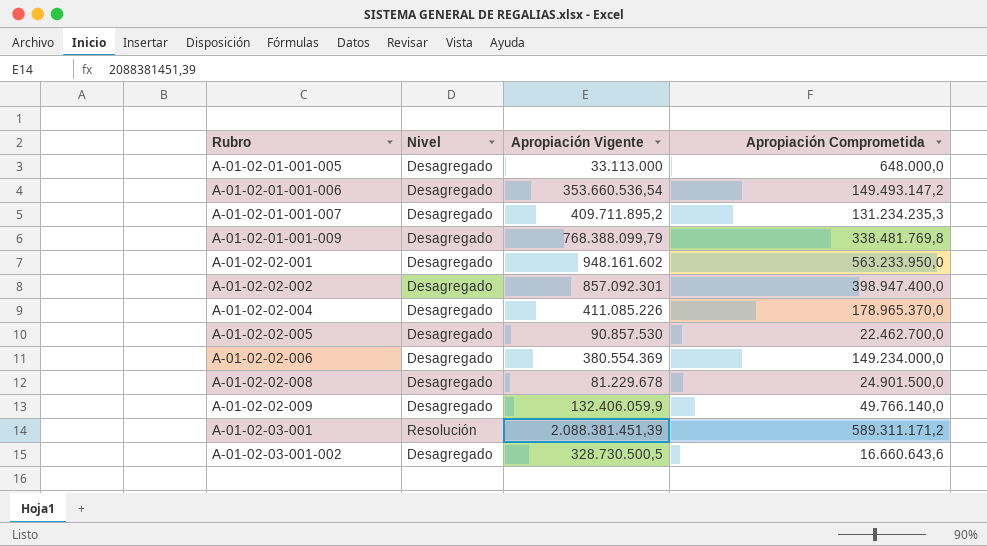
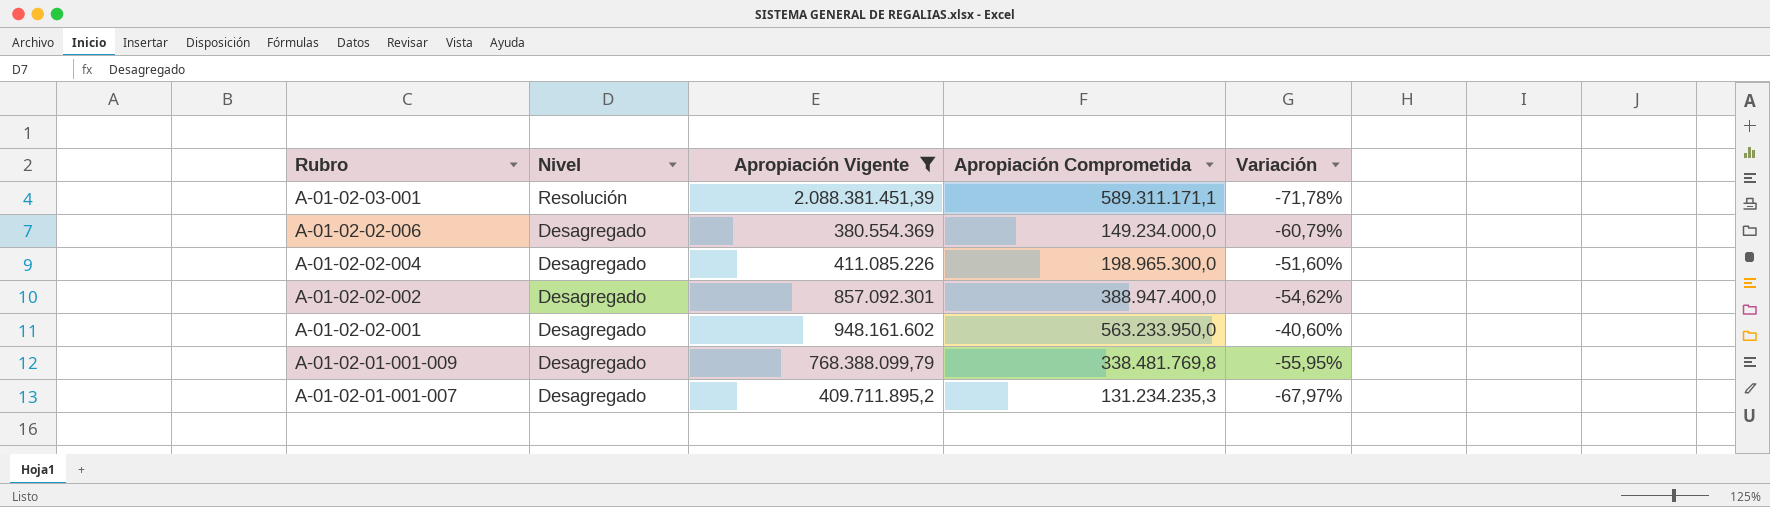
filter: none -> Apropiación Vigente >= 380.554.369
row order: Rubro ascending -> Rubro descending
column Variación | formula: none -> ([Apropiación Comprometida] - [Apropiación Vigente]) / [Apropiación Vigente]
A-01-02-03-001 | Apropiación Comprometida: 589.311.171,2 -> 589.311.171,1
A-01-02-02-004 | Apropiación Comprometida: 178.965.370,0 -> 198.965.300,0
A-01-02-02-002 | Apropiación Comprometida: 398.947.400,0 -> 388.947.400,0

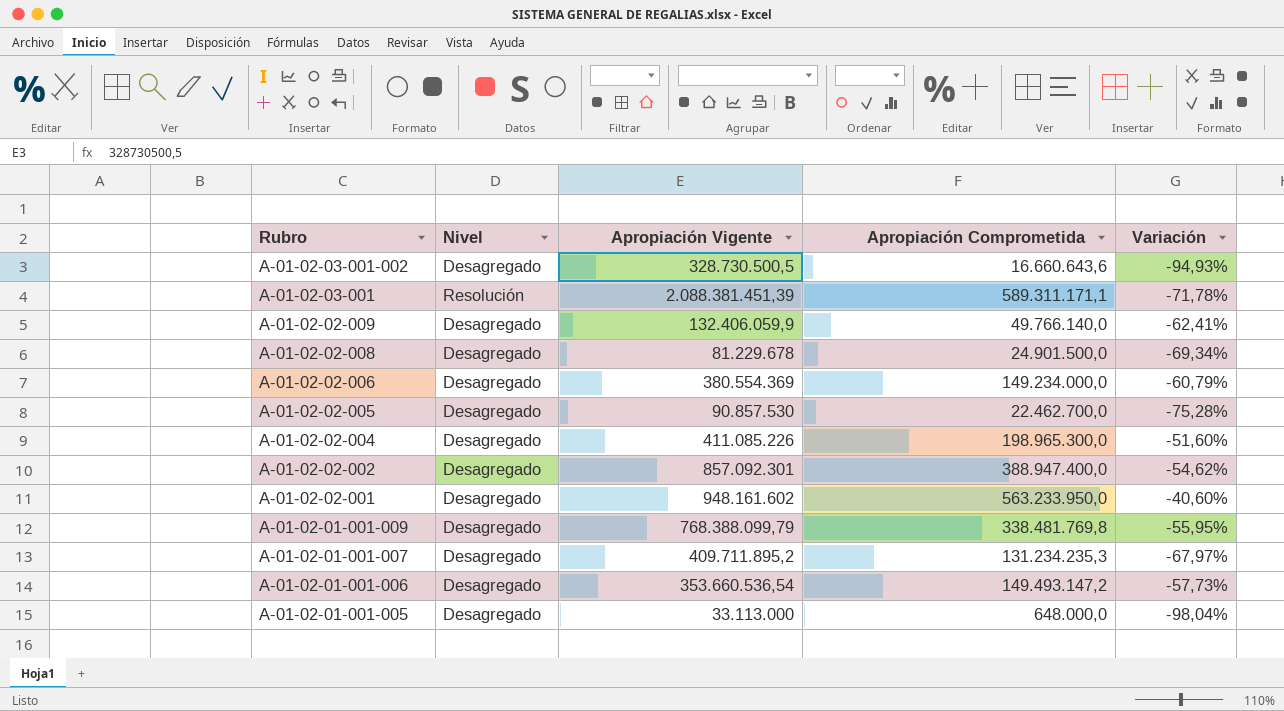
filter: Apropiación Vigente >= 380.554.369 -> none

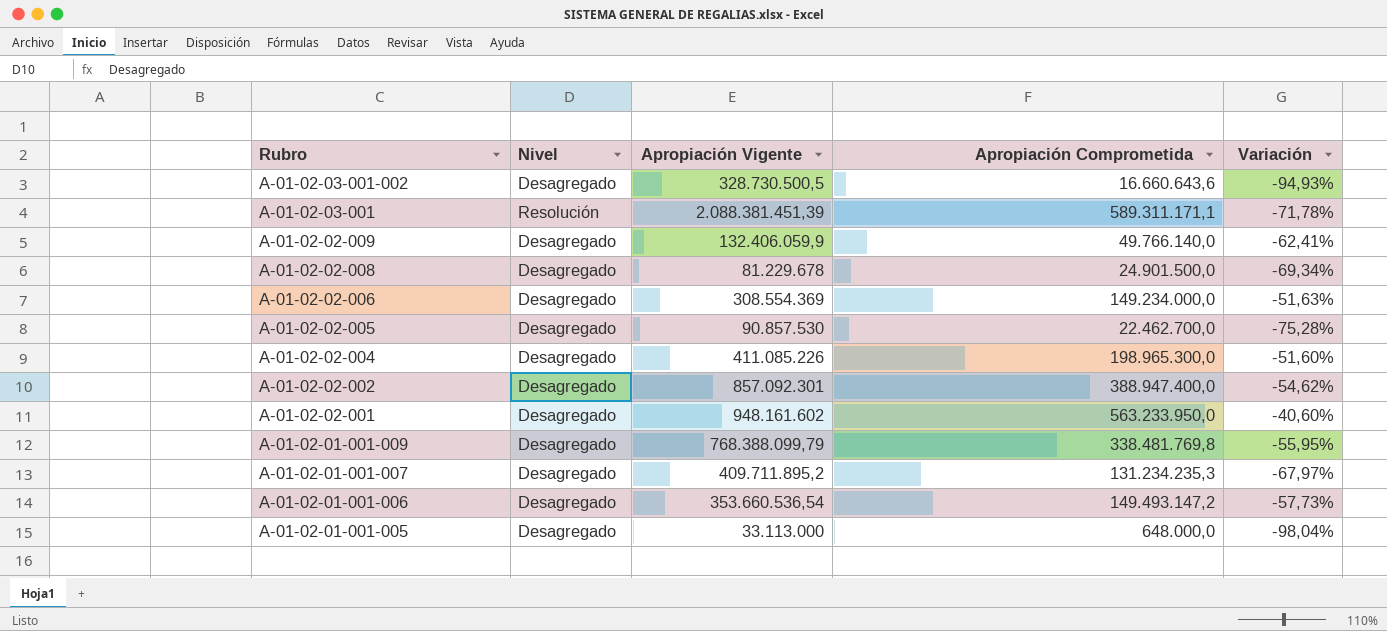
A-01-02-02-006 | Apropiación Vigente: 380.554.369 -> 308.554.369
A-01-02-02-006 | Variación: -60,79% -> -51,63%

